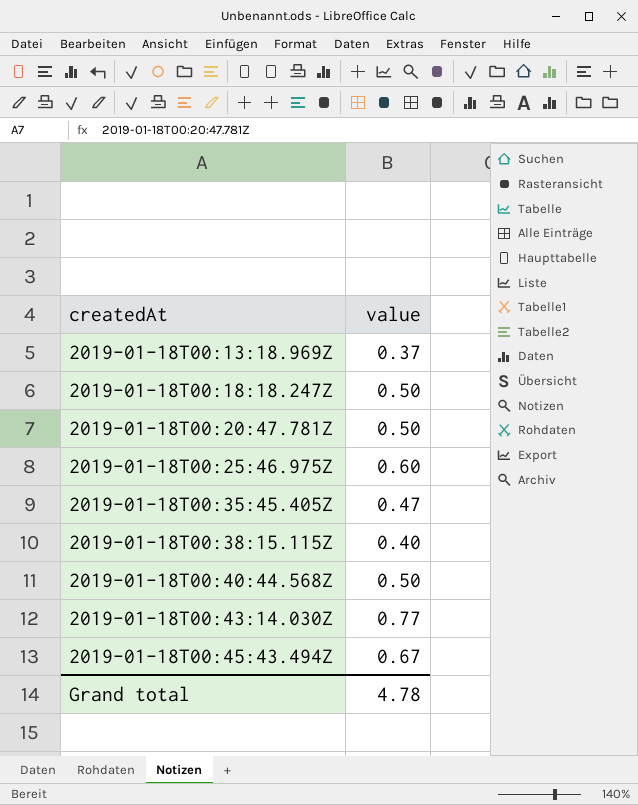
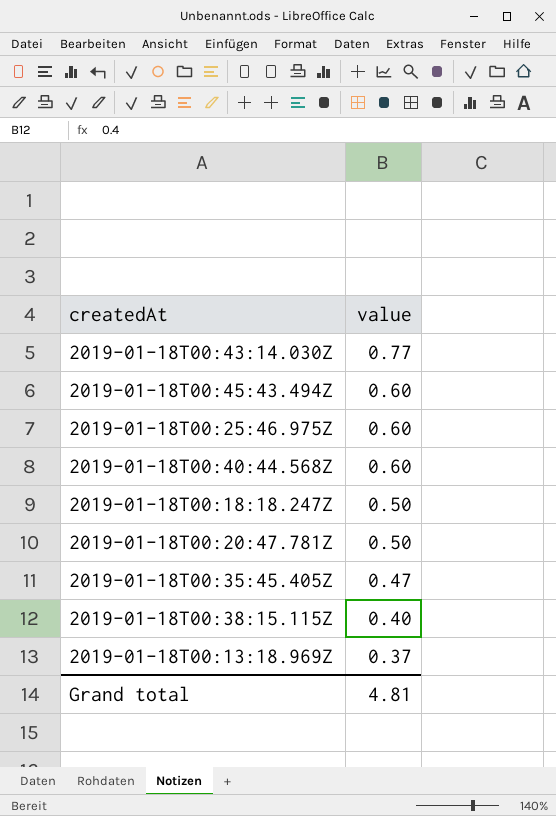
row order: createdAt ascending -> value descending
2019-01-18T00:45:43.494Z | value: 0.67 -> 0.60
2019-01-18T00:40:44.568Z | value: 0.50 -> 0.60
Grand total | value: 4.78 -> 4.81

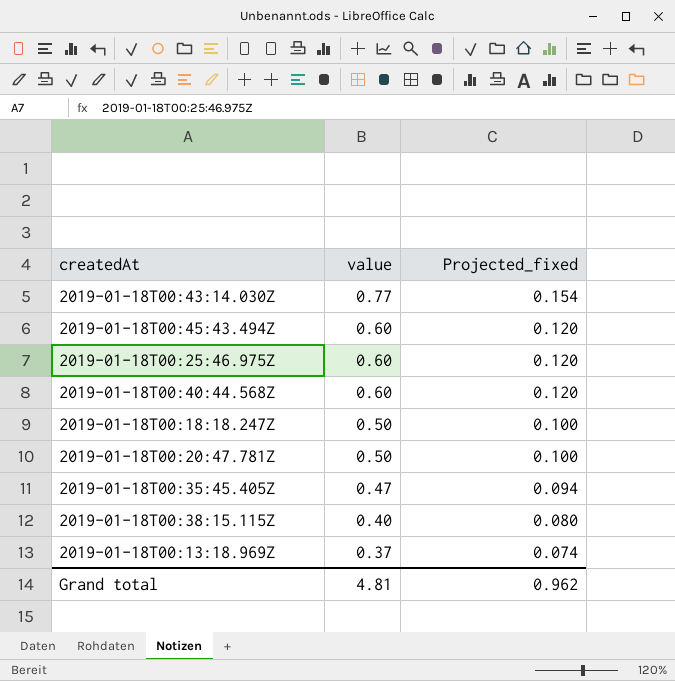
column Projected_fixed | formula: none -> [value] * 0.2

